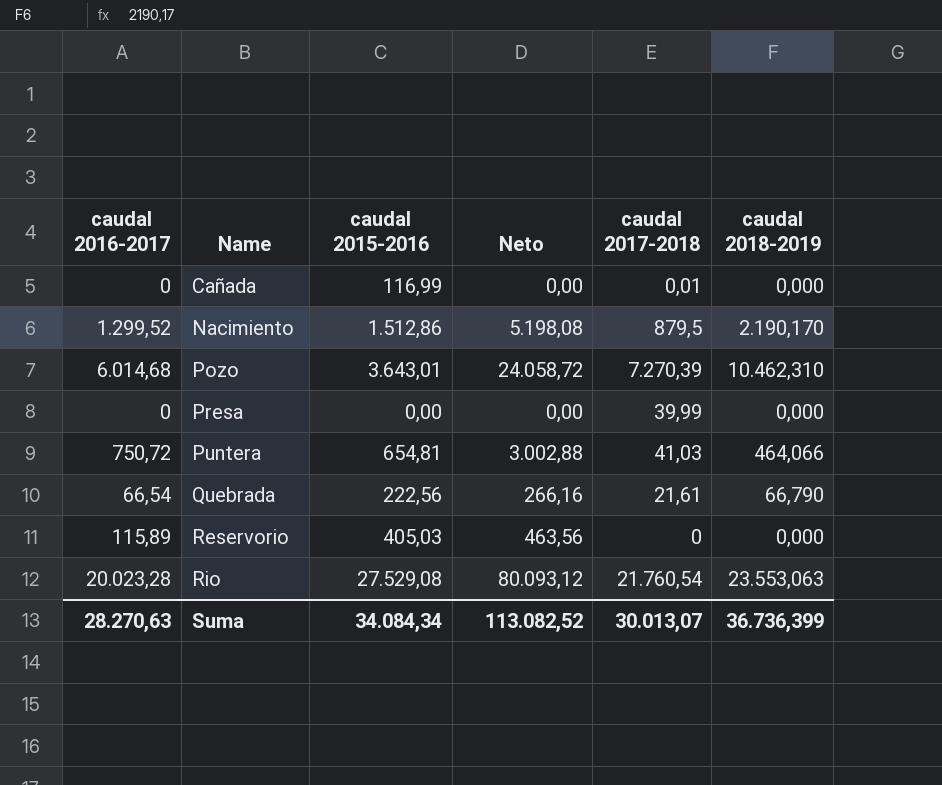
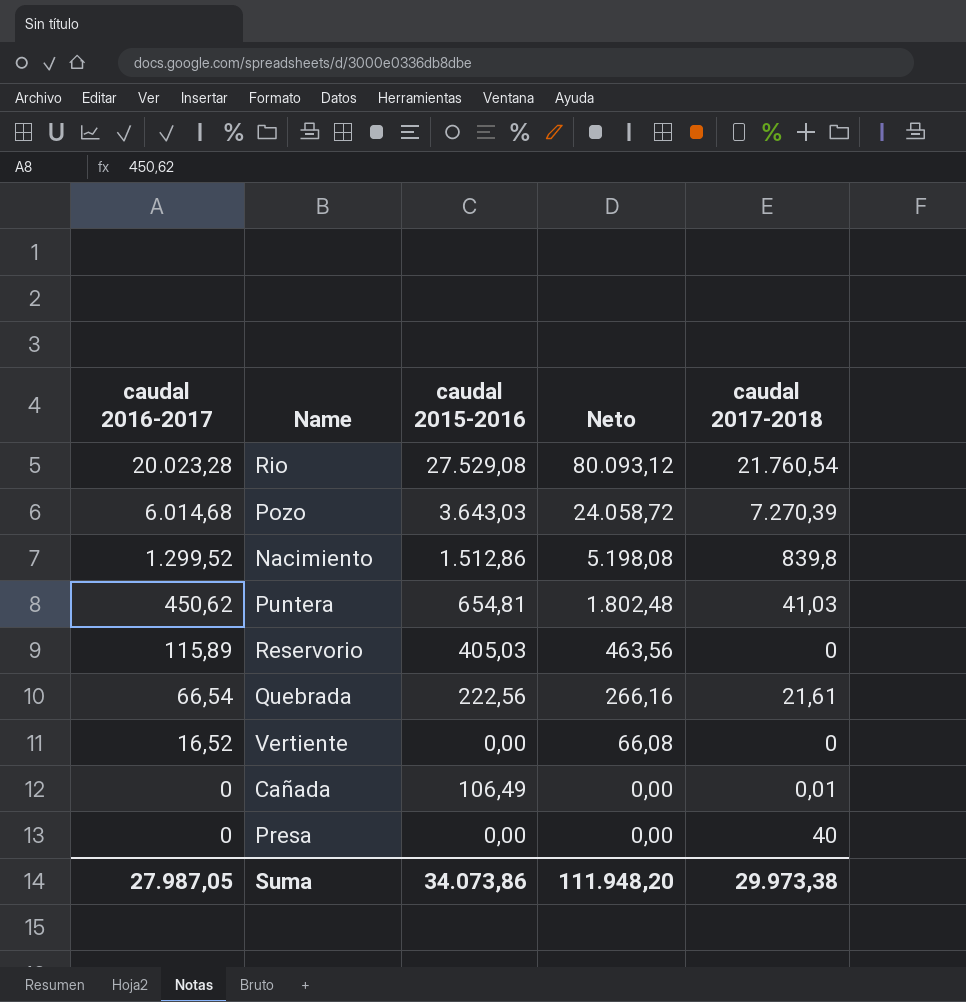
row order: Name ascending -> caudal 2016-2017 descending
column caudal 2018-2019 | position: 6 -> none
Pozo | caudal 2015-2016: 3.643,01 -> 3.643,03
Nacimiento | caudal 2017-2018: 879,5 -> 839,8
Puntera | caudal 2016-2017: 750,72 -> 450,62
Puntera | Neto: 3.002,88 -> 1.802,48
row Vertiente: none -> 16,52 | 0,00 | 66,08 | 0
Cañada | caudal 2015-2016: 116,99 -> 106,49
Presa | caudal 2017-2018: 39,99 -> 40
Suma | caudal 2016-2017: 28.270,63 -> 27.987,05
Suma | caudal 2015-2016: 34.084,34 -> 34.073,86
Suma | Neto: 113.082,52 -> 111.948,20
Suma | caudal 2017-2018: 30.013,07 -> 29.973,38

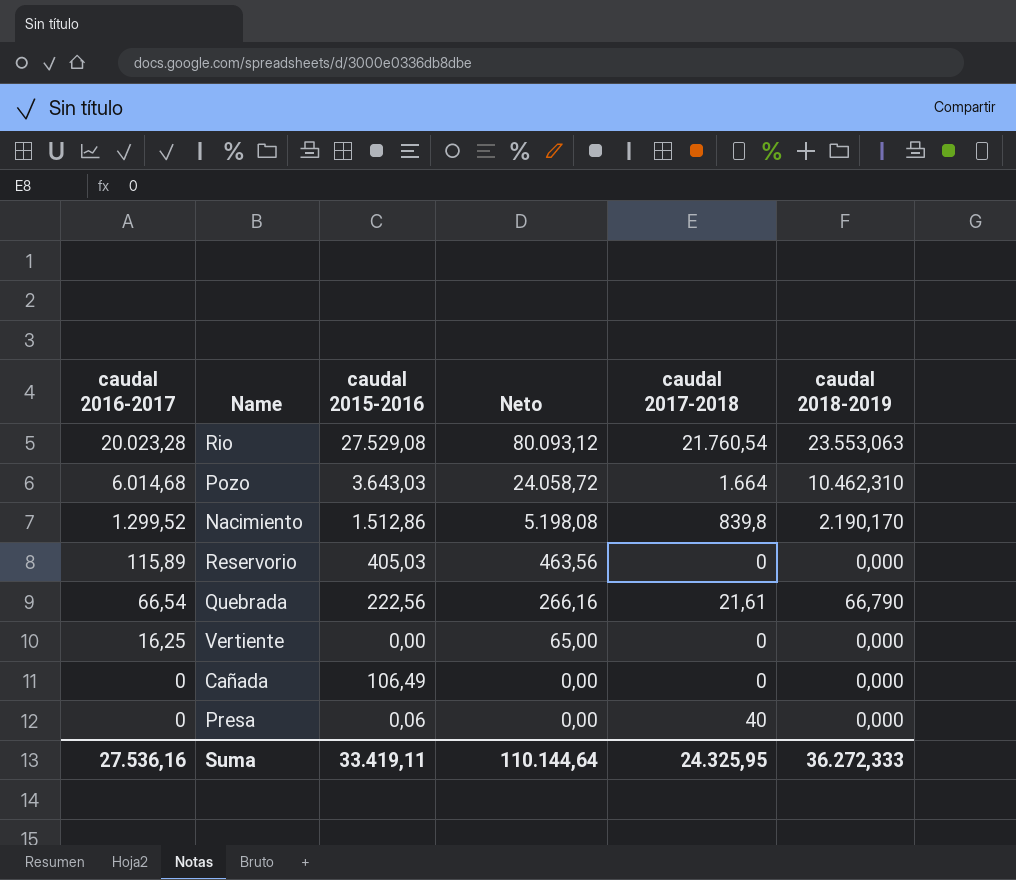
column caudal 2018-2019 | position: none -> 6
row Puntera: 450,62 | 654,81 | 1.802,48 | 41,03 -> none
Pozo | caudal 2017-2018: 7.270,39 -> 1.664
Vertiente | caudal 2016-2017: 16,52 -> 16,25
Vertiente | Neto: 66,08 -> 65,00
Cañada | caudal 2017-2018: 0,01 -> 0
Presa | caudal 2015-2016: 0,00 -> 0,06
Suma | caudal 2016-2017: 27.987,05 -> 27.536,16
Suma | caudal 2015-2016: 34.073,86 -> 33.419,11
Suma | Neto: 111.948,20 -> 110.144,64
Suma | caudal 2017-2018: 29.973,38 -> 24.325,95

